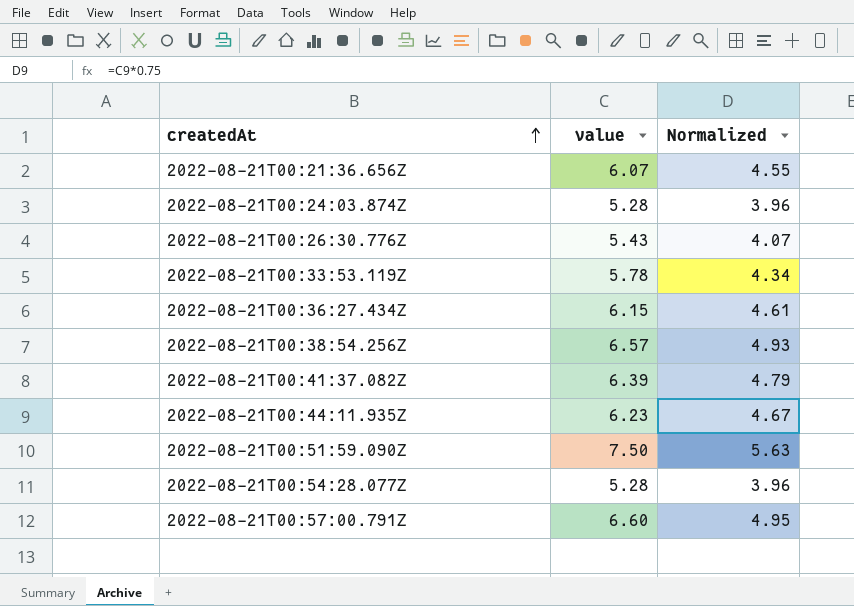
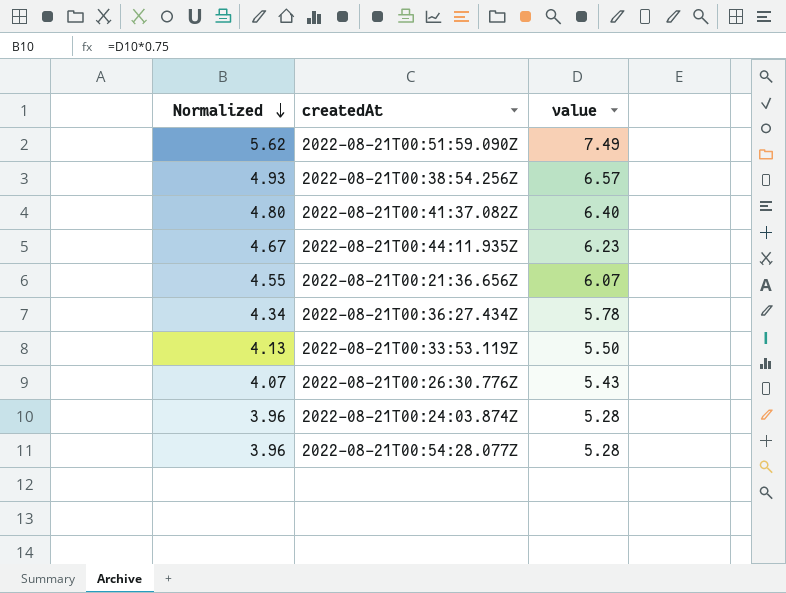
row order: createdAt ascending -> Normalized descending
column Normalized | position: 3 -> 1
row 2022-08-21T00:57:00.791Z: 6.60 | 4.95 -> none
2022-08-21T00:51:59.090Z | Normalized: 5.63 -> 5.62
2022-08-21T00:51:59.090Z | value: 7.50 -> 7.49
2022-08-21T00:41:37.082Z | Normalized: 4.79 -> 4.80
2022-08-21T00:41:37.082Z | value: 6.39 -> 6.40
2022-08-21T00:36:27.434Z | Normalized: 4.61 -> 4.34
2022-08-21T00:36:27.434Z | value: 6.15 -> 5.78
2022-08-21T00:33:53.119Z | Normalized: 4.34 -> 4.13
2022-08-21T00:33:53.119Z | value: 5.78 -> 5.50

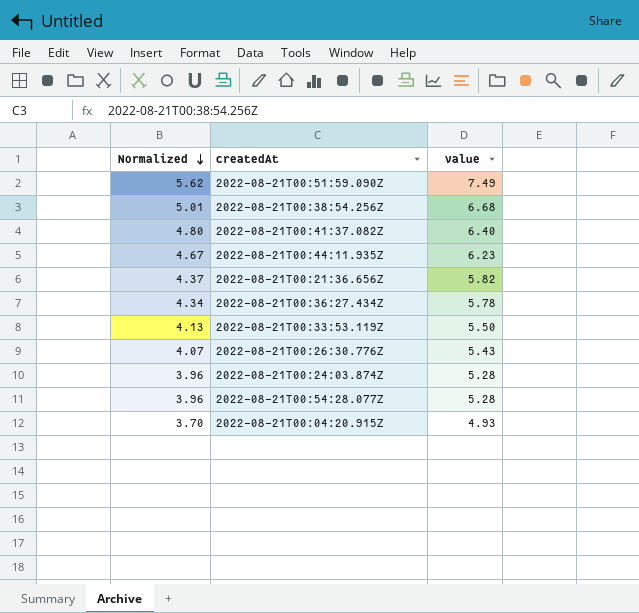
2022-08-21T00:38:54.256Z | Normalized: 4.93 -> 5.01
2022-08-21T00:38:54.256Z | value: 6.57 -> 6.68
2022-08-21T00:21:36.656Z | Normalized: 4.55 -> 4.37
2022-08-21T00:21:36.656Z | value: 6.07 -> 5.82
row 2022-08-21T00:04:20.915Z: none -> 3.70 | 4.93

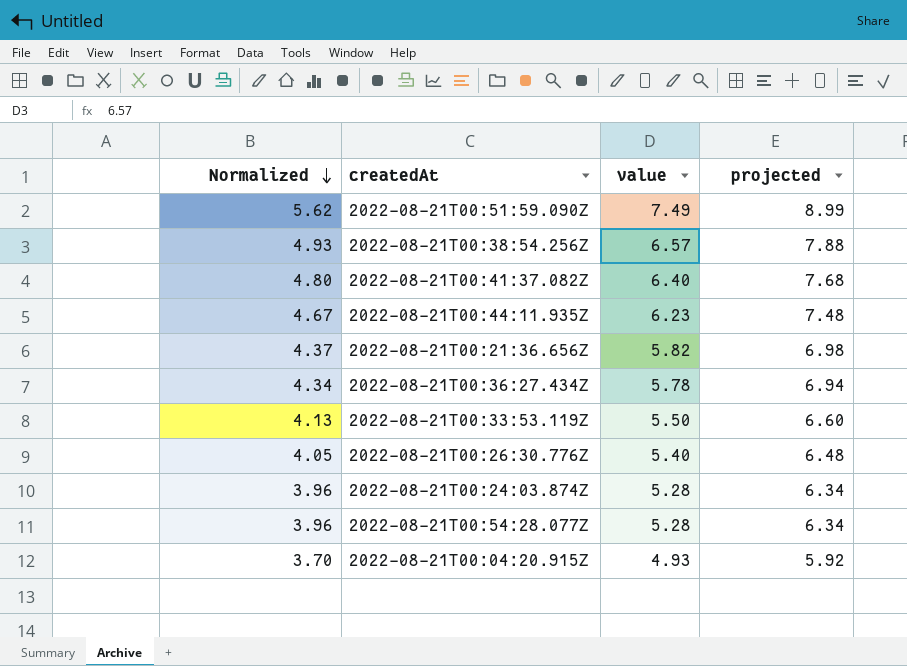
column projected | formula: none -> [value] * 1.2
2022-08-21T00:38:54.256Z | Normalized: 5.01 -> 4.93
2022-08-21T00:38:54.256Z | value: 6.68 -> 6.57
2022-08-21T00:26:30.776Z | Normalized: 4.07 -> 4.05
2022-08-21T00:26:30.776Z | value: 5.43 -> 5.40

